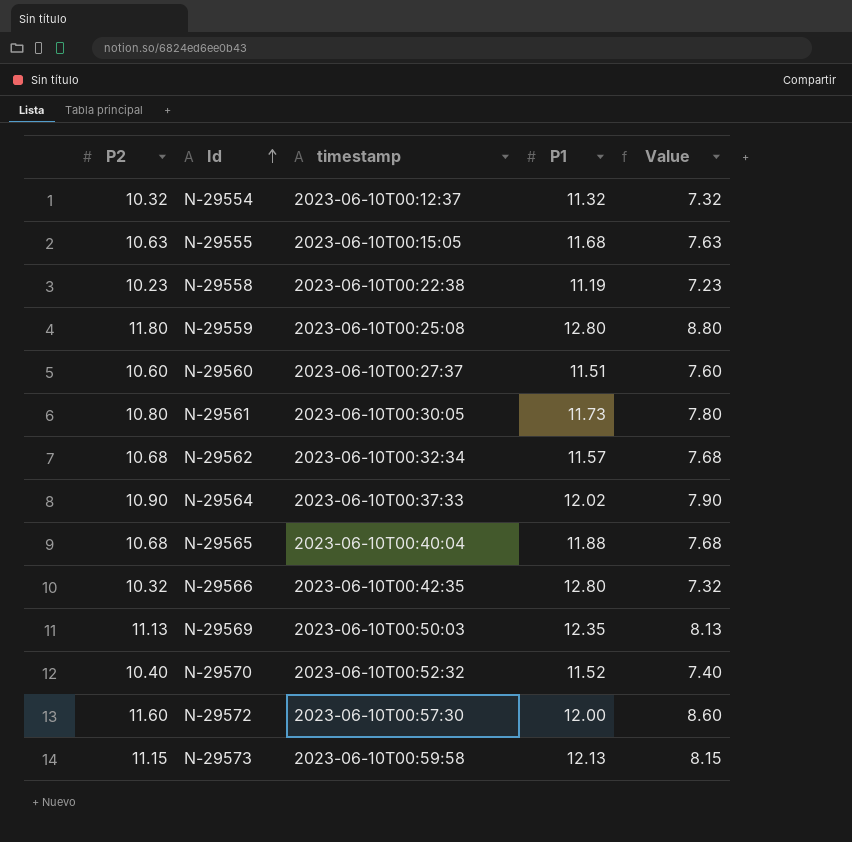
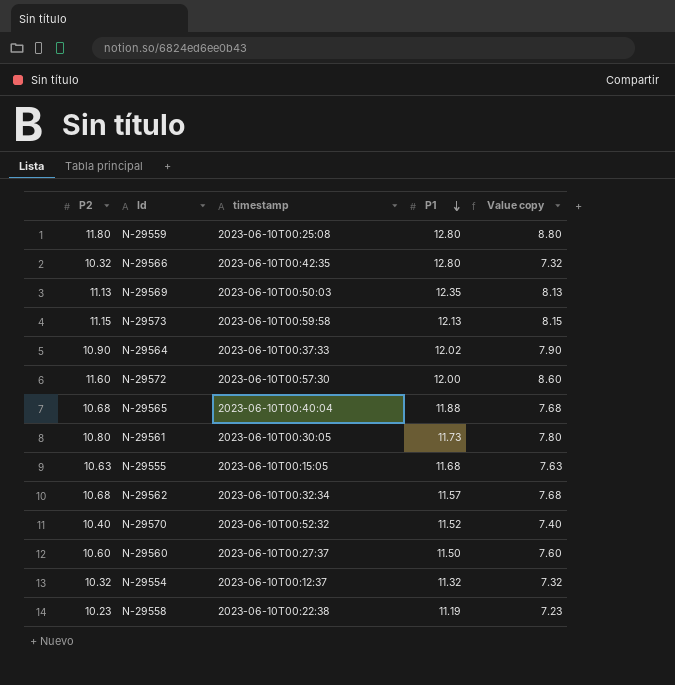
row order: Id ascending -> P1 descending
column name: Value -> Value copy
N-29560 | P1: 11.51 -> 11.50

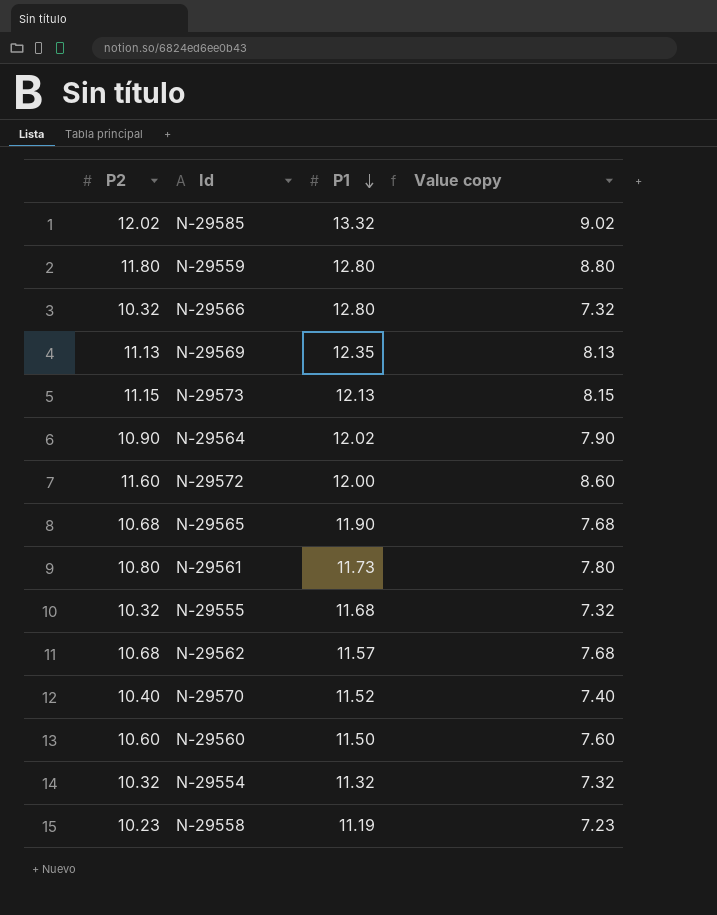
column timestamp | position: 3 -> none
row N-29585: none -> 12.02 | 13.32 | 9.02
N-29565 | P1: 11.88 -> 11.90
N-29555 | P2: 10.63 -> 10.32
N-29555 | Value copy: 7.63 -> 7.32

